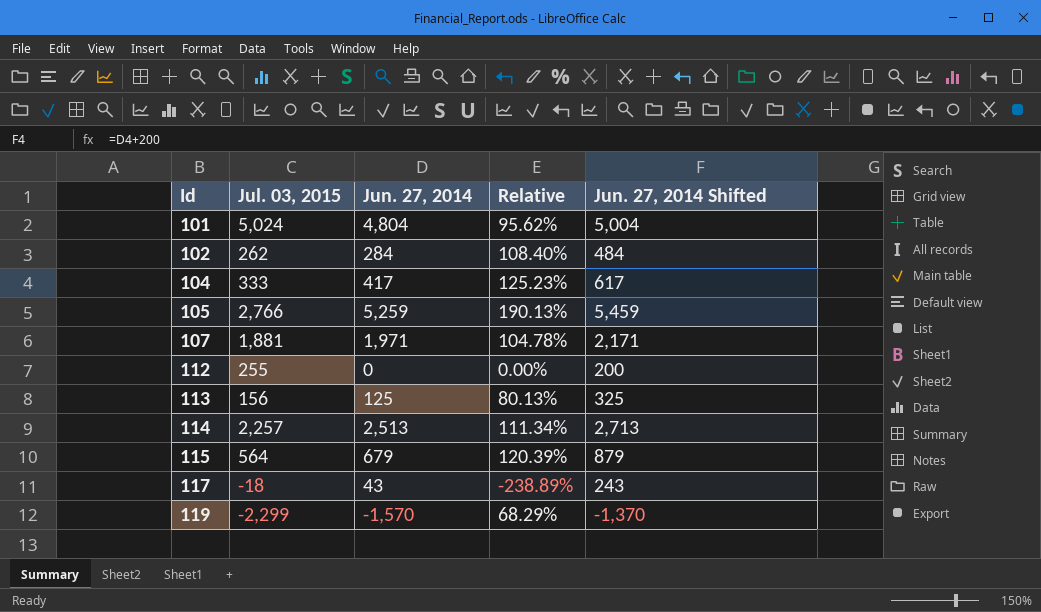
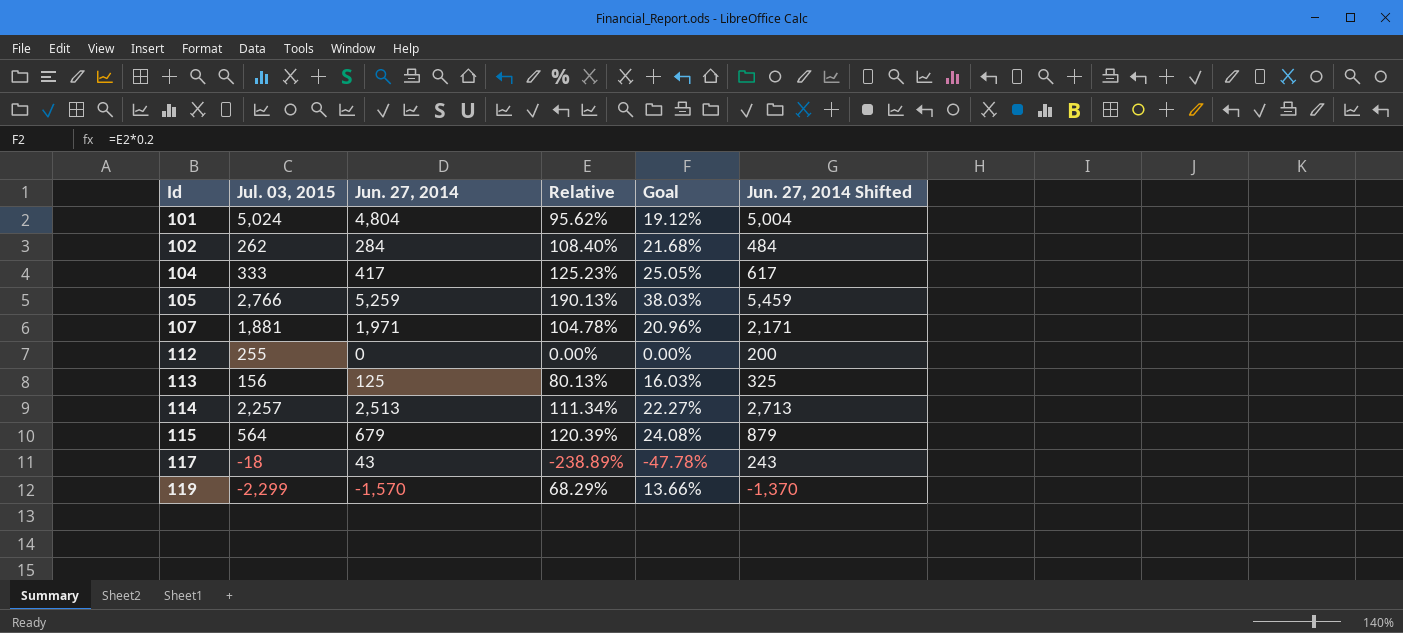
column Goal | formula: none -> [Relative] * 0.2

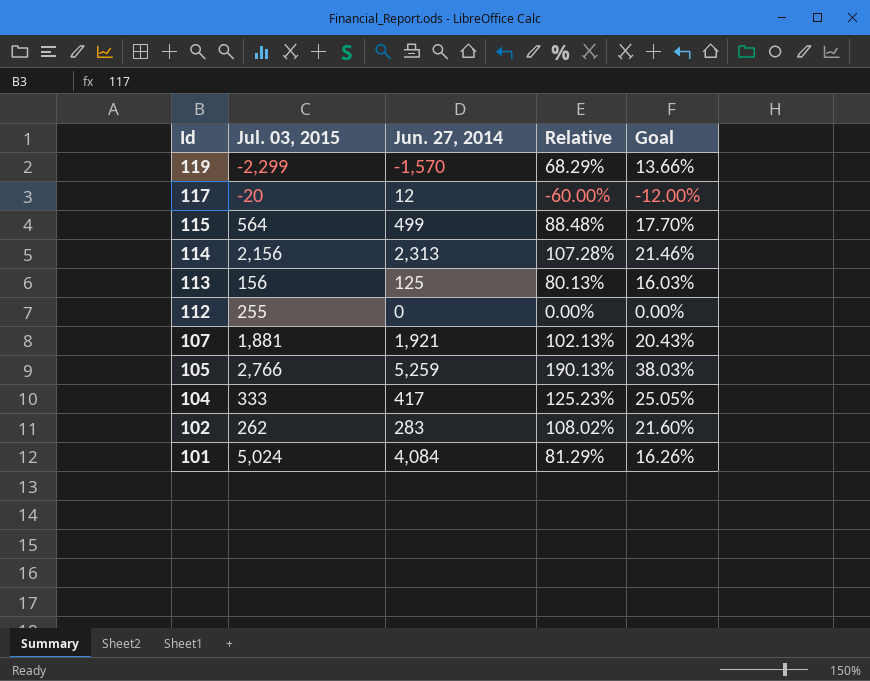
row order: Id ascending -> Id descending
column Jun. 27, 2014 Shifted | formula: [Jun. 27, 2014] + 200 -> none
117 | Jul. 03, 2015: -18 -> -20
117 | Jun. 27, 2014: 43 -> 12
117 | Relative: -238.89% -> -60.00%
117 | Goal: -47.78% -> -12.00%
115 | Jun. 27, 2014: 679 -> 499
115 | Relative: 120.39% -> 88.48%
115 | Goal: 24.08% -> 17.70%
114 | Jul. 03, 2015: 2,257 -> 2,156
114 | Jun. 27, 2014: 2,513 -> 2,313
114 | Relative: 111.34% -> 107.28%
114 | Goal: 22.27% -> 21.46%
107 | Jun. 27, 2014: 1,971 -> 1,921
107 | Relative: 104.78% -> 102.13%
107 | Goal: 20.96% -> 20.43%
102 | Jun. 27, 2014: 284 -> 283
102 | Relative: 108.40% -> 108.02%
102 | Goal: 21.68% -> 21.60%
101 | Jun. 27, 2014: 4,804 -> 4,084
101 | Relative: 95.62% -> 81.29%
101 | Goal: 19.12% -> 16.26%

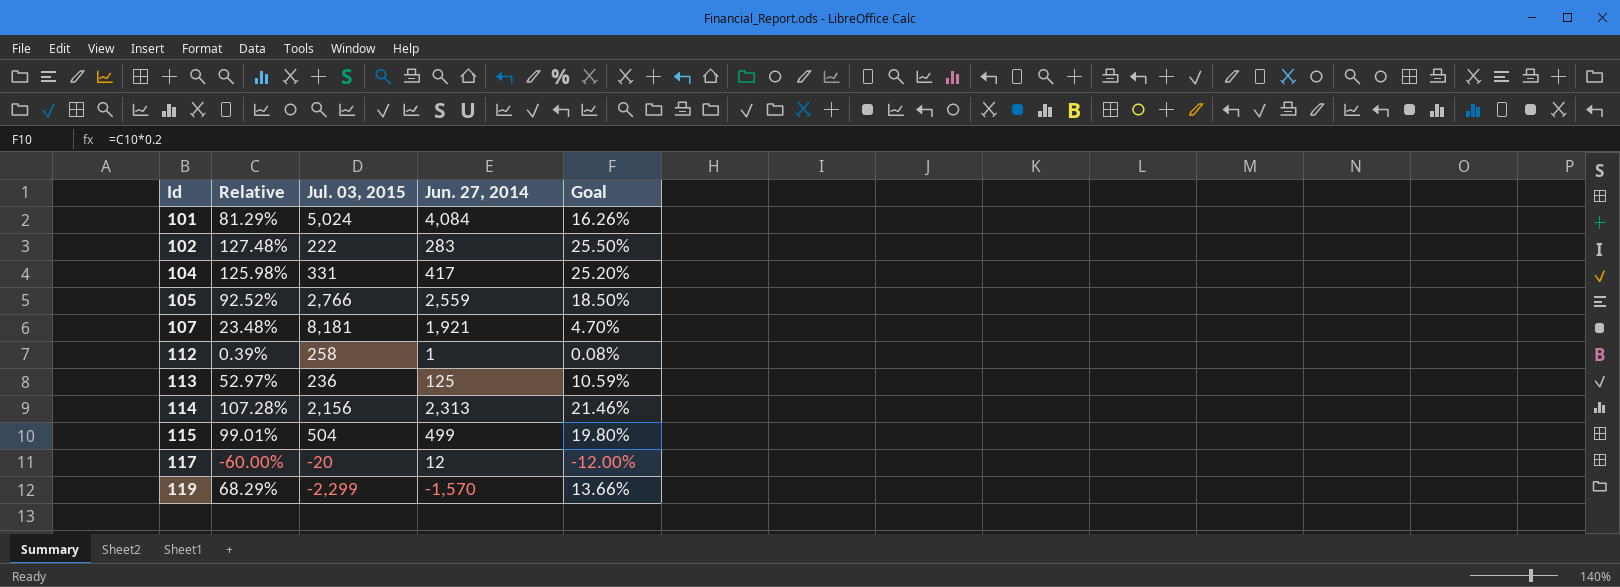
row order: Id descending -> Id ascending
column Relative | position: 4 -> 2
102 | Relative: 108.02% -> 127.48%
102 | Jul. 03, 2015: 262 -> 222
102 | Goal: 21.60% -> 25.50%
104 | Relative: 125.23% -> 125.98%
104 | Jul. 03, 2015: 333 -> 331
104 | Goal: 25.05% -> 25.20%
105 | Relative: 190.13% -> 92.52%
105 | Jun. 27, 2014: 5,259 -> 2,559
105 | Goal: 38.03% -> 18.50%
107 | Relative: 102.13% -> 23.48%
107 | Jul. 03, 2015: 1,881 -> 8,181
107 | Goal: 20.43% -> 4.70%
112 | Relative: 0.00% -> 0.39%
112 | Jul. 03, 2015: 255 -> 258
112 | Jun. 27, 2014: 0 -> 1
112 | Goal: 0.00% -> 0.08%
113 | Relative: 80.13% -> 52.97%
113 | Jul. 03, 2015: 156 -> 236
113 | Goal: 16.03% -> 10.59%
115 | Relative: 88.48% -> 99.01%
115 | Jul. 03, 2015: 564 -> 504
115 | Goal: 17.70% -> 19.80%

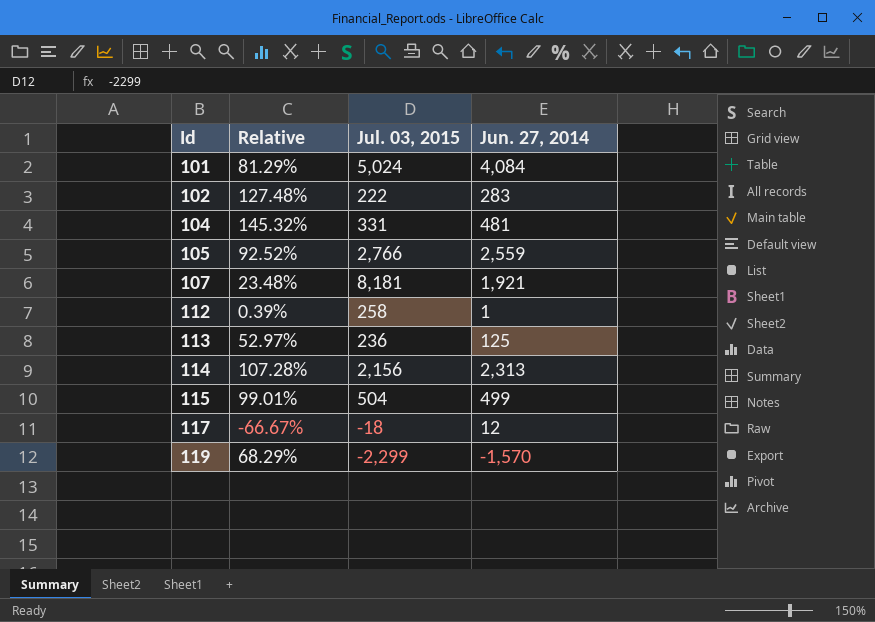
column Goal | formula: [Relative] * 0.2 -> none
104 | Relative: 125.98% -> 145.32%
104 | Jun. 27, 2014: 417 -> 481
117 | Relative: -60.00% -> -66.67%
117 | Jul. 03, 2015: -20 -> -18

